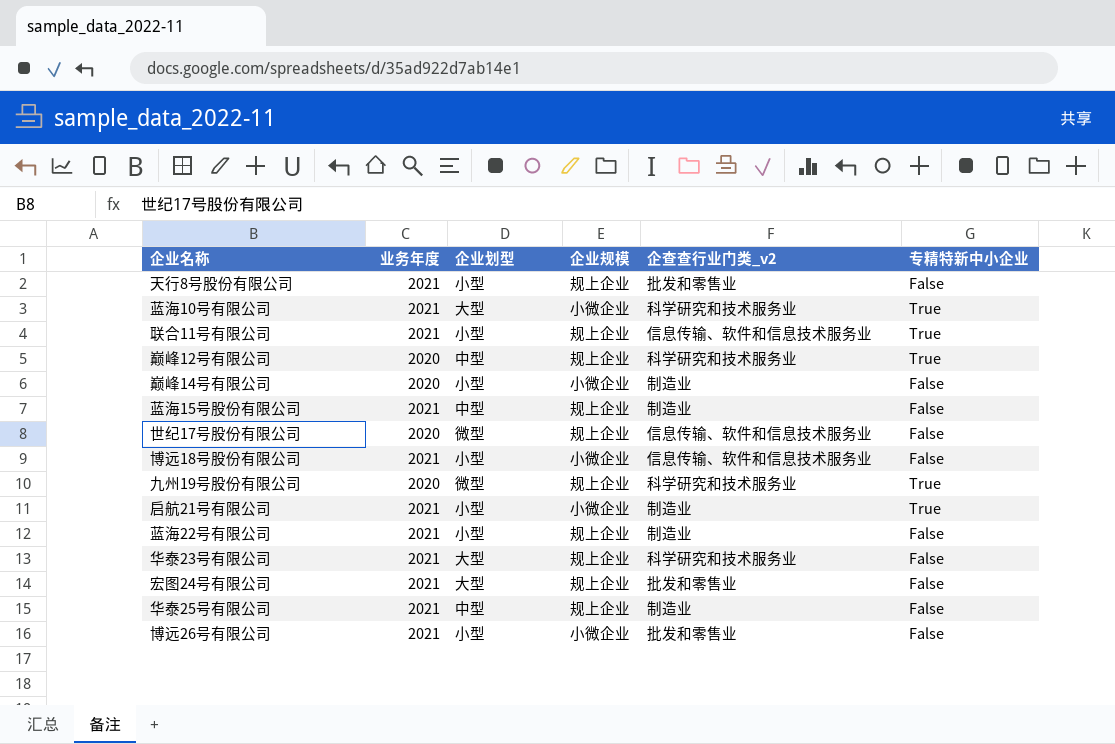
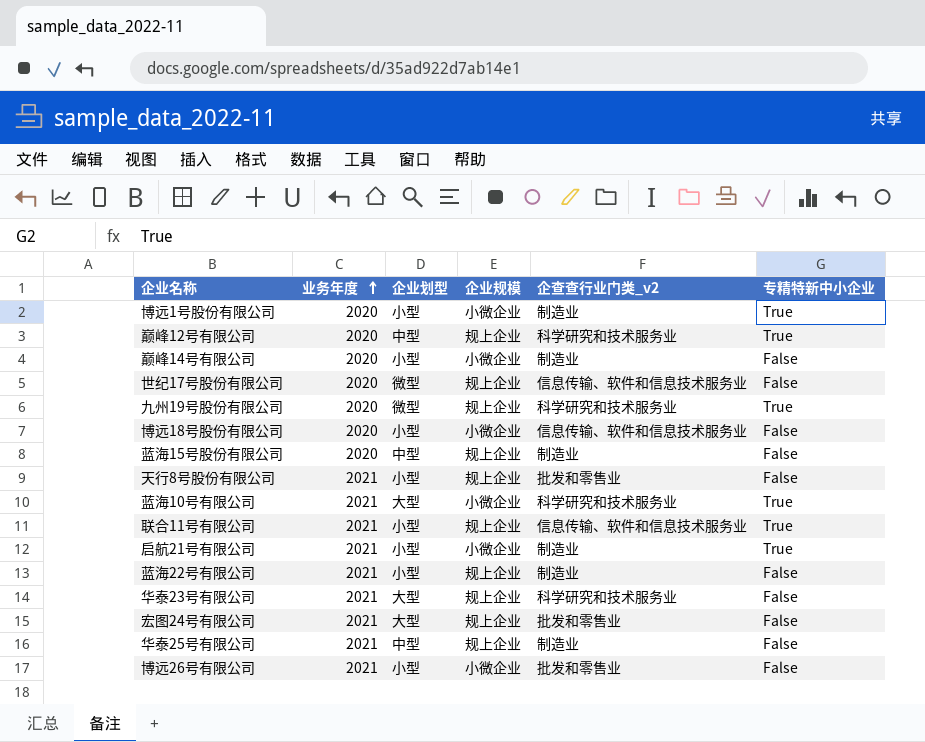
row order: none -> 业务年度 ascending
row 博远1号股份有限公司: none -> 2020 | 小型 | 小微企业 | 制造业 | True
博远18号股份有限公司 | 业务年度: 2021 -> 2020
蓝海15号股份有限公司 | 业务年度: 2021 -> 2020

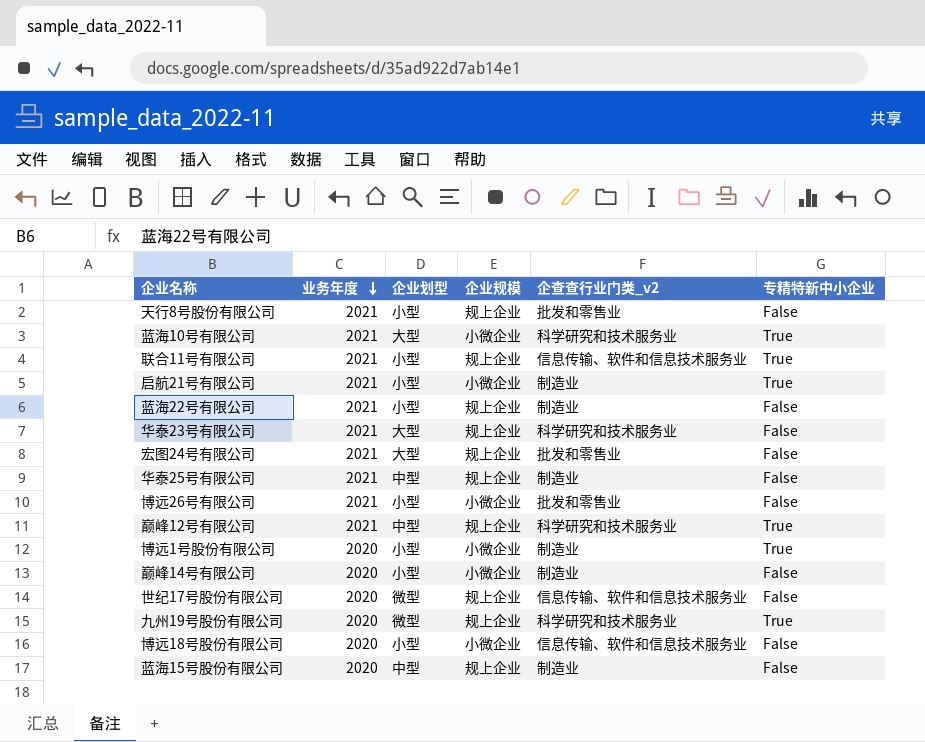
row order: 业务年度 ascending -> 业务年度 descending
巅峰12号有限公司 | 业务年度: 2020 -> 2021

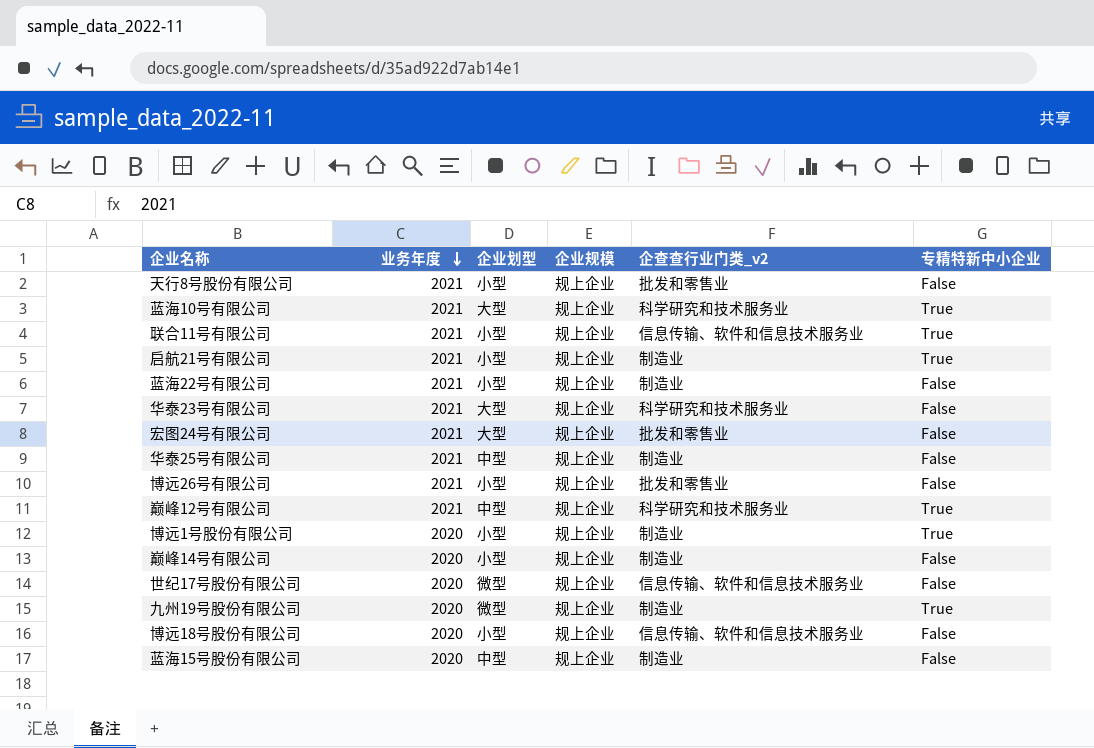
蓝海10号有限公司 | 企业规模: 小微企业 -> 规上企业
启航21号有限公司 | 企业规模: 小微企业 -> 规上企业
博远26号有限公司 | 企业规模: 小微企业 -> 规上企业
博远1号股份有限公司 | 企业规模: 小微企业 -> 规上企业
巅峰14号有限公司 | 企业规模: 小微企业 -> 规上企业
九州19号股份有限公司 | 企查查行业门类_v2: 科学研究和技术服务业 -> 制造业
博远18号股份有限公司 | 企业规模: 小微企业 -> 规上企业

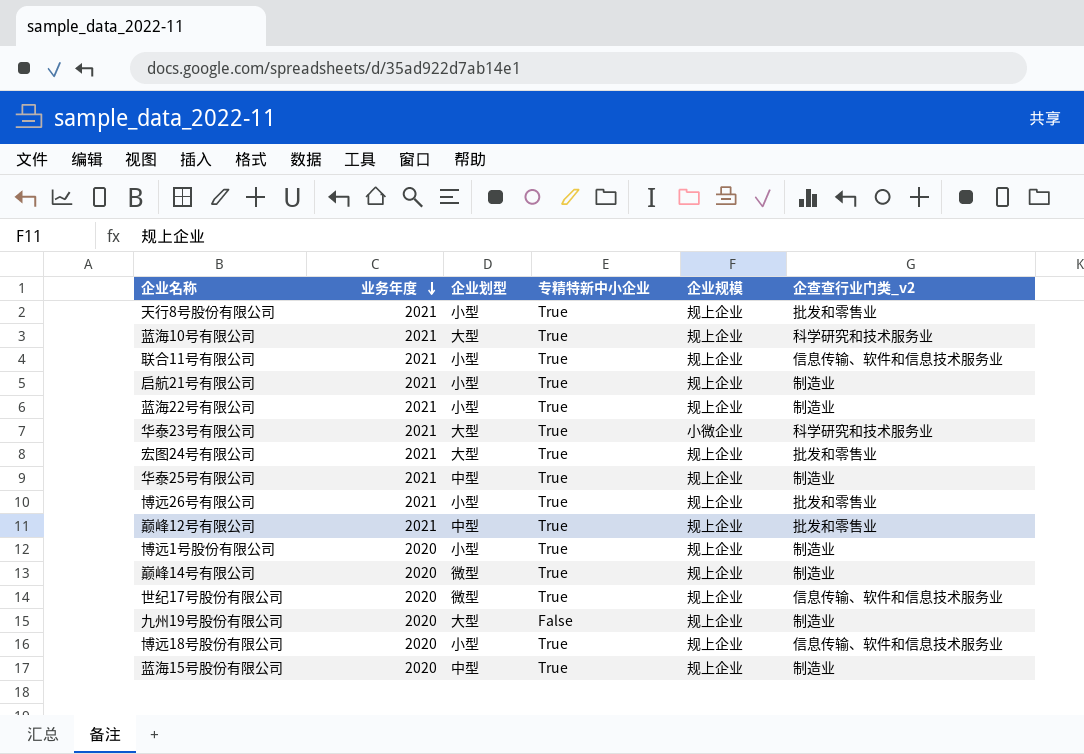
column 专精特新中小企业 | position: 6 -> 4
天行8号股份有限公司 | 专精特新中小企业: False -> True
蓝海22号有限公司 | 专精特新中小企业: False -> True
华泰23号有限公司 | 专精特新中小企业: False -> True
华泰23号有限公司 | 企业规模: 规上企业 -> 小微企业
宏图24号有限公司 | 专精特新中小企业: False -> True
华泰25号有限公司 | 专精特新中小企业: False -> True
博远26号有限公司 | 专精特新中小企业: False -> True
巅峰12号有限公司 | 企查查行业门类_v2: 科学研究和技术服务业 -> 批发和零售业
巅峰14号有限公司 | 企业划型: 小型 -> 微型
巅峰14号有限公司 | 专精特新中小企业: False -> True
世纪17号股份有限公司 | 专精特新中小企业: False -> True
九州19号股份有限公司 | 企业划型: 微型 -> 大型
九州19号股份有限公司 | 专精特新中小企业: True -> False
博远18号股份有限公司 | 专精特新中小企业: False -> True
蓝海15号股份有限公司 | 专精特新中小企业: False -> True

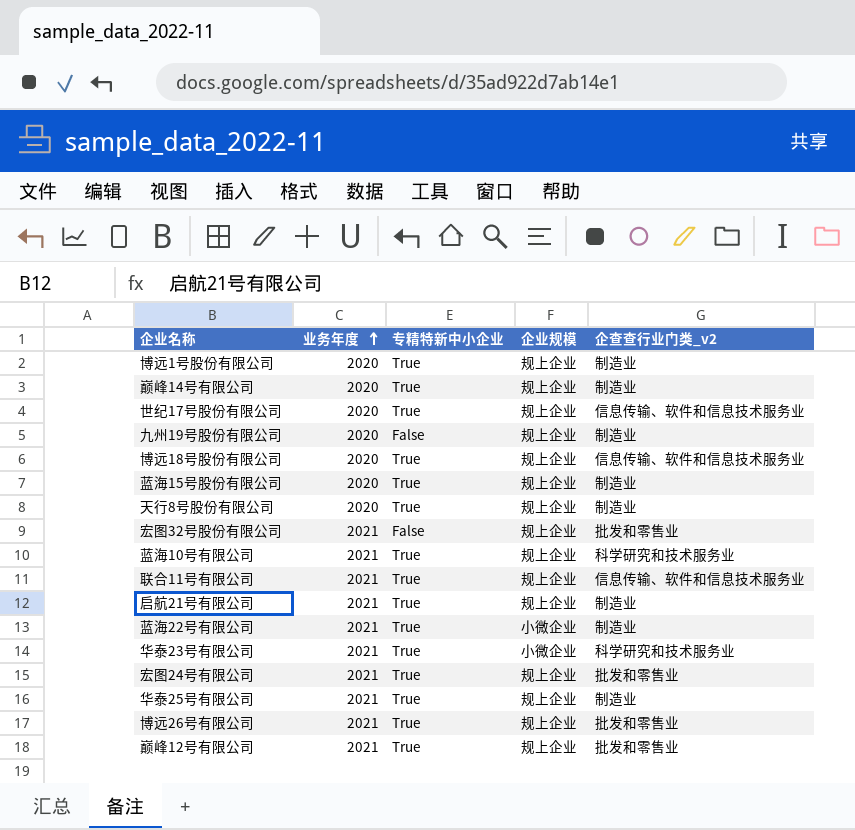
row order: 业务年度 descending -> 业务年度 ascending
column 企业划型 | position: 3 -> none
天行8号股份有限公司 | 业务年度: 2021 -> 2020
天行8号股份有限公司 | 企查查行业门类_v2: 批发和零售业 -> 制造业
row 宏图32号股份有限公司: none -> 2021 | False | 规上企业 | 批发和零售业
蓝海22号有限公司 | 企业规模: 规上企业 -> 小微企业

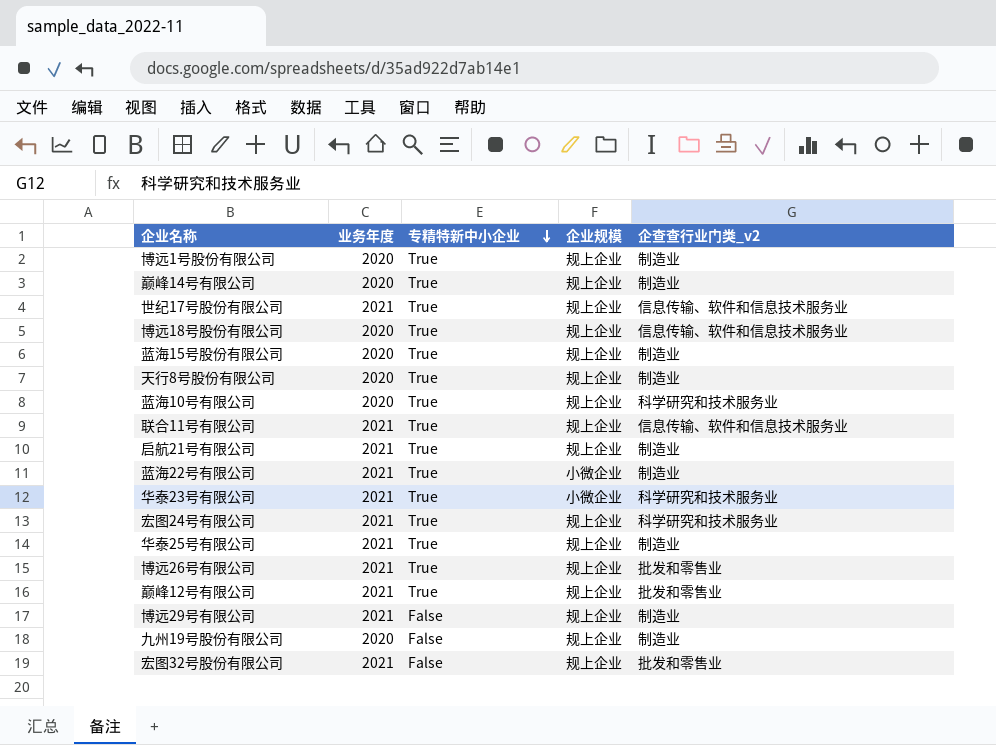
row order: 业务年度 ascending -> 专精特新中小企业 descending
世纪17号股份有限公司 | 业务年度: 2020 -> 2021
蓝海10号有限公司 | 业务年度: 2021 -> 2020
宏图24号有限公司 | 企查查行业门类_v2: 批发和零售业 -> 科学研究和技术服务业
row 博远29号有限公司: none -> 2021 | False | 规上企业 | 制造业

